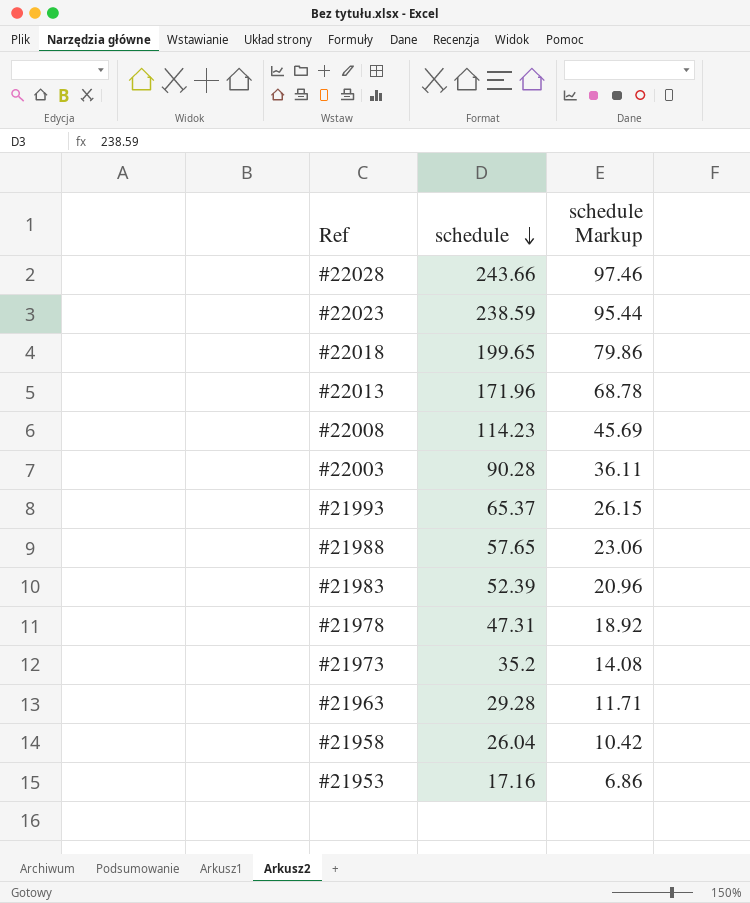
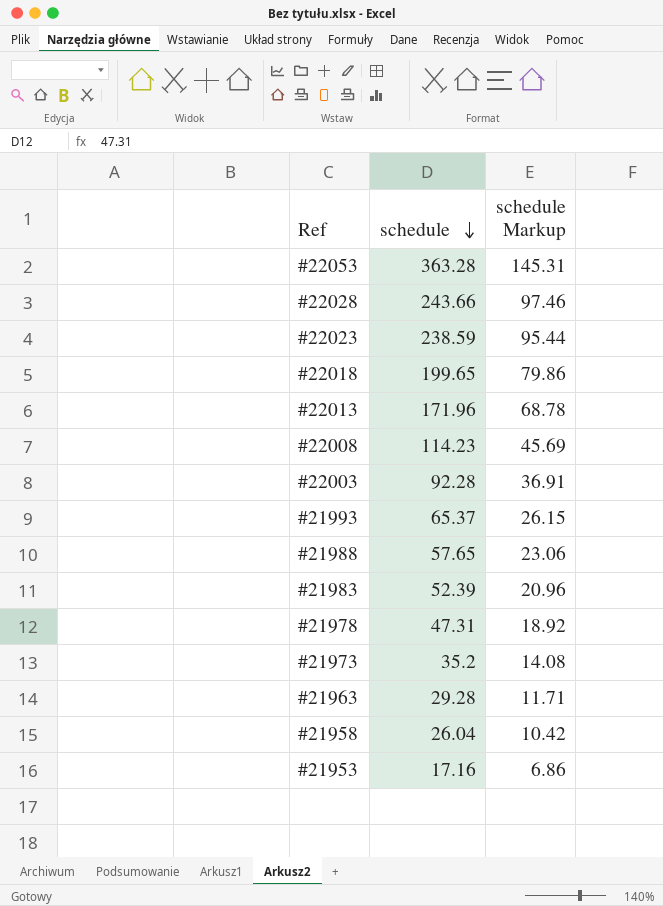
row #22053: none -> 363.28 | 145.31
#22003 | schedule: 90.28 -> 92.28
#22003 | schedule Markup: 36.11 -> 36.91

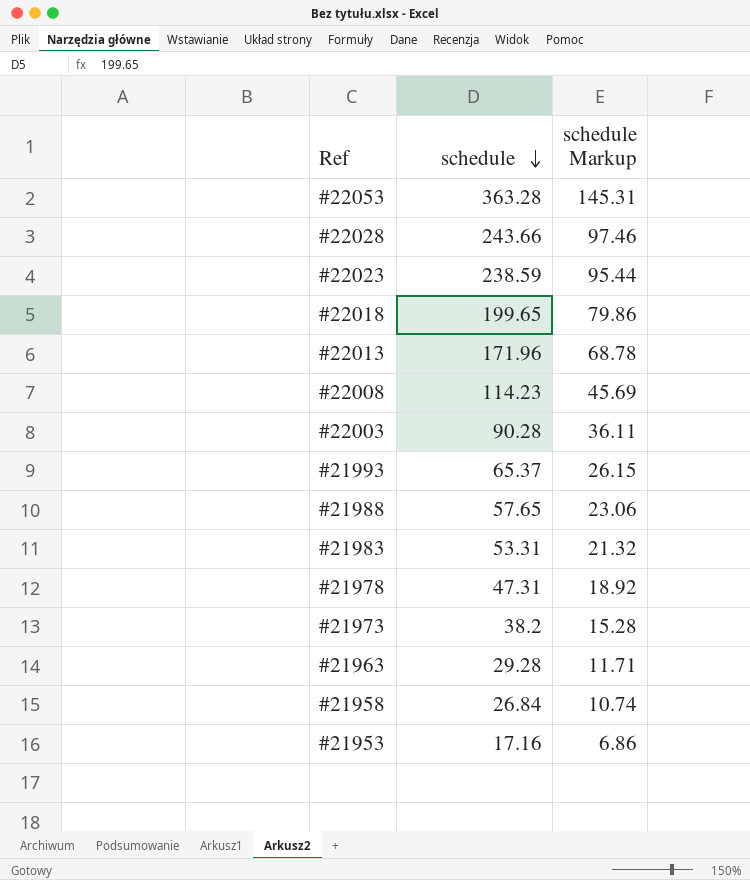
#22003 | schedule: 92.28 -> 90.28
#22003 | schedule Markup: 36.91 -> 36.11
#21983 | schedule: 52.39 -> 53.31
#21983 | schedule Markup: 20.96 -> 21.32
#21973 | schedule: 35.2 -> 38.2
#21973 | schedule Markup: 14.08 -> 15.28
#21958 | schedule: 26.04 -> 26.84
#21958 | schedule Markup: 10.42 -> 10.74

